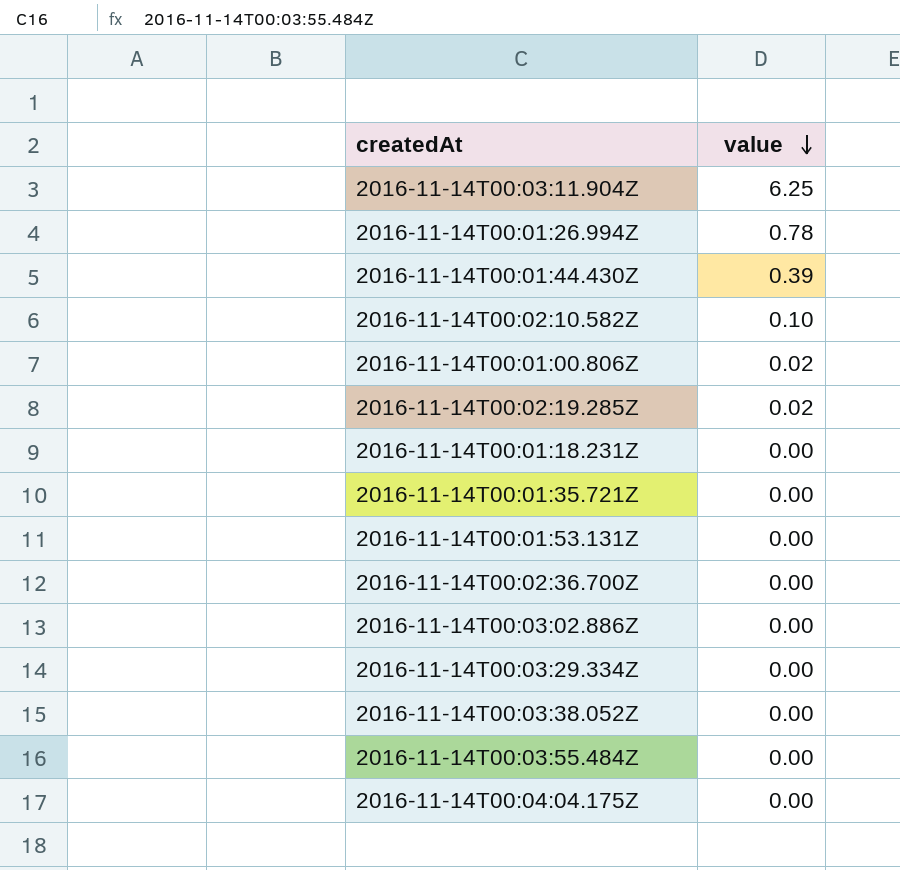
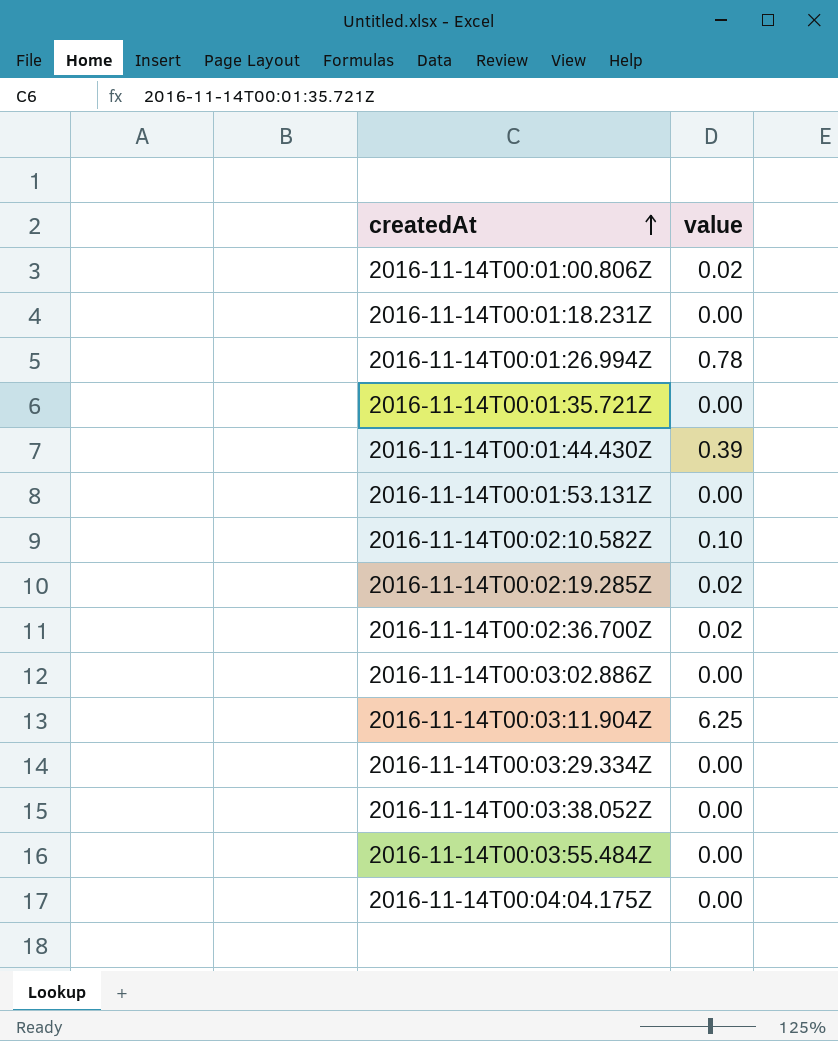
row order: value descending -> createdAt ascending
2016-11-14T00:02:36.700Z | value: 0.00 -> 0.02

